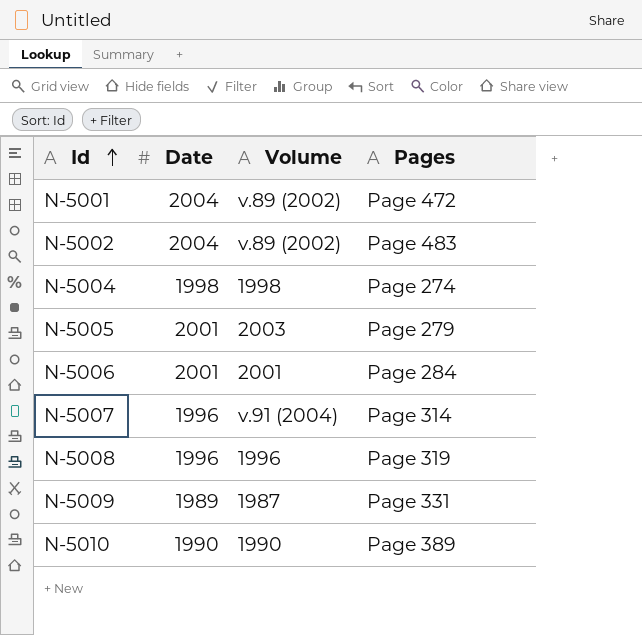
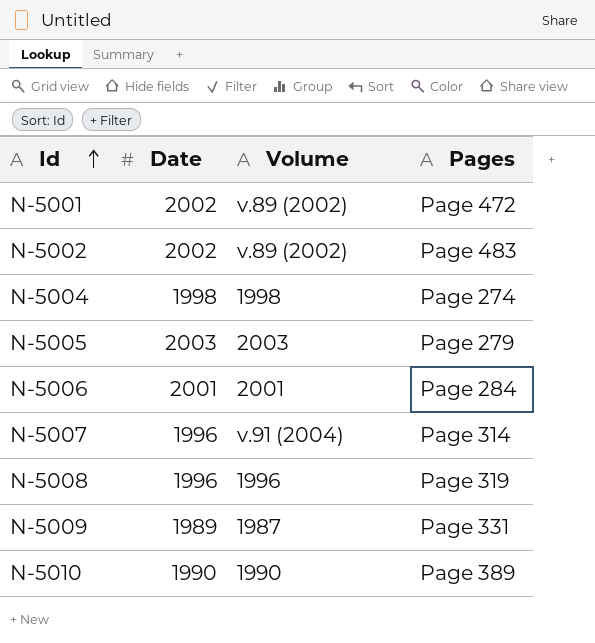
N-5001 | Date: 2004 -> 2002
N-5002 | Date: 2004 -> 2002
N-5005 | Date: 2001 -> 2003

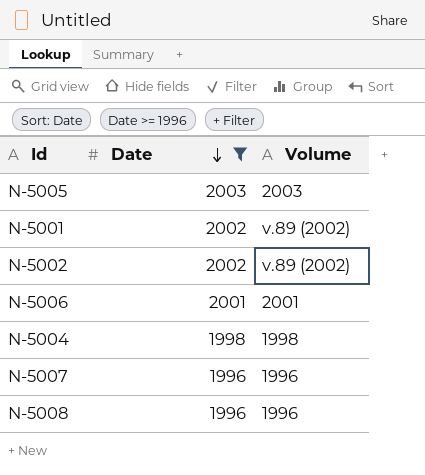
filter: none -> Date >= 1996
row order: Id ascending -> Date descending
column Pages | position: 4 -> none
N-5007 | Volume: v.91 (2004) -> 1996

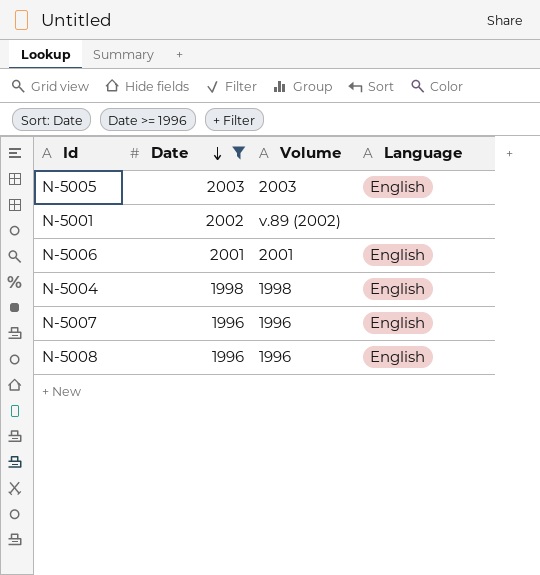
column Language | position: none -> 4
row N-5002: 2002 | v.89 (2002) -> none

